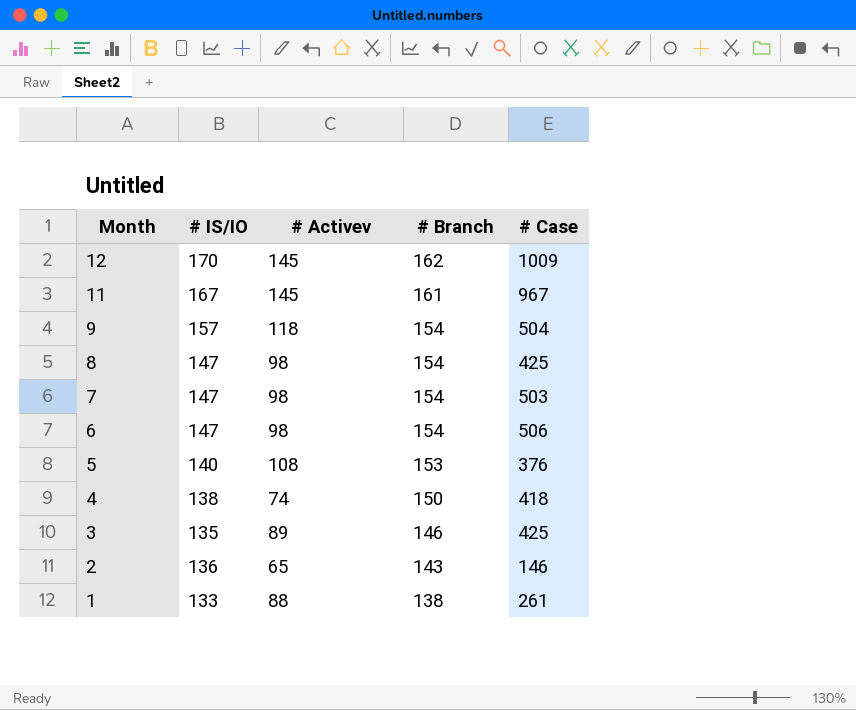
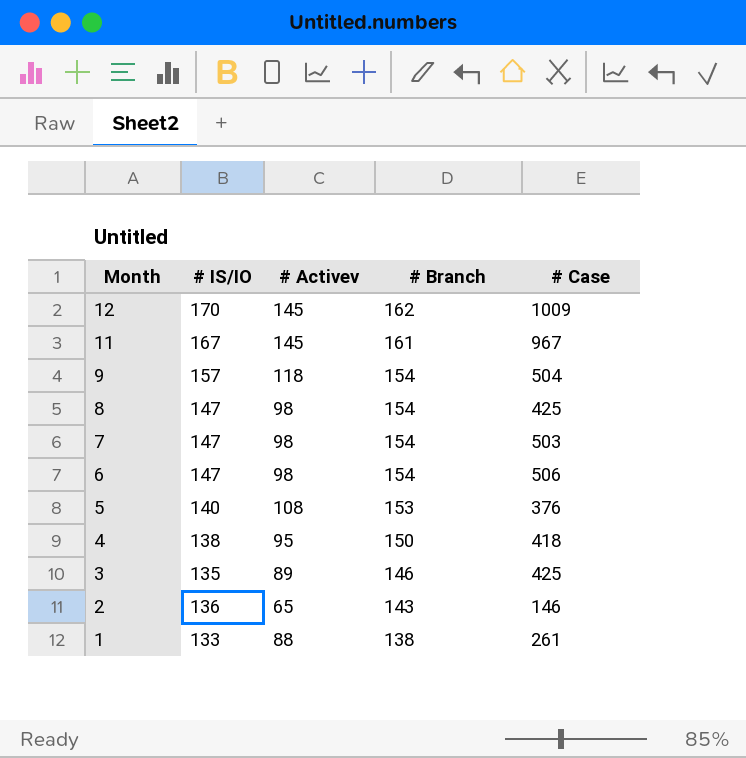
4 | # Activev: 74 -> 95

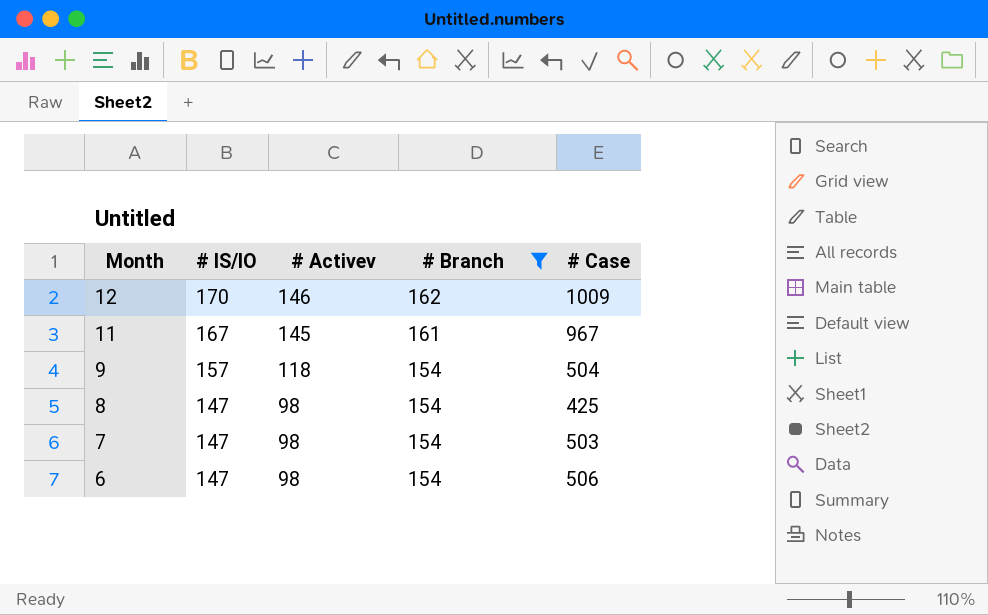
filter: none -> # Branch >= 154
12 | # Activev: 145 -> 146

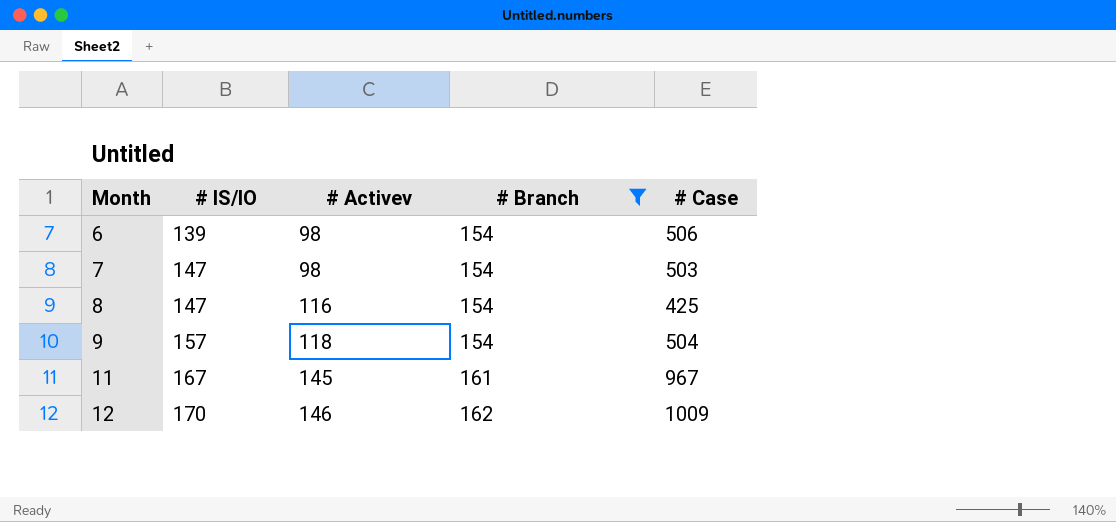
row order: Month descending -> Month ascending
6 | # IS/IO: 147 -> 139
8 | # Activev: 98 -> 116

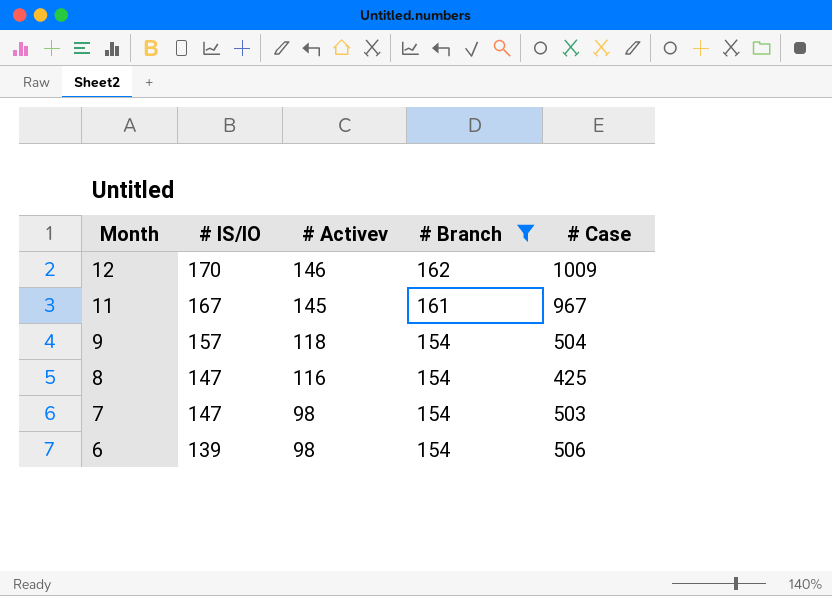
row order: Month ascending -> Month descending

